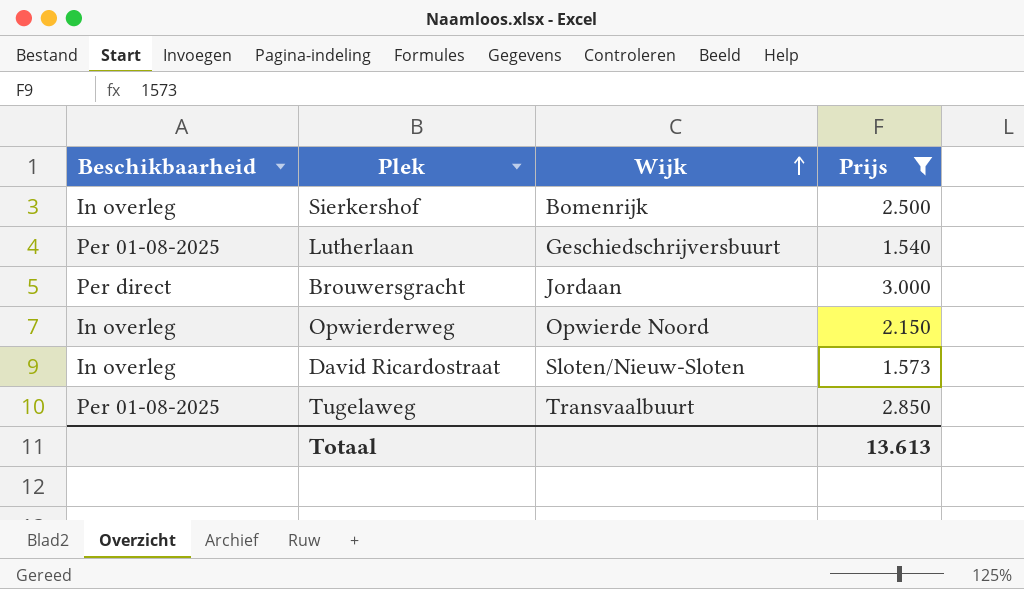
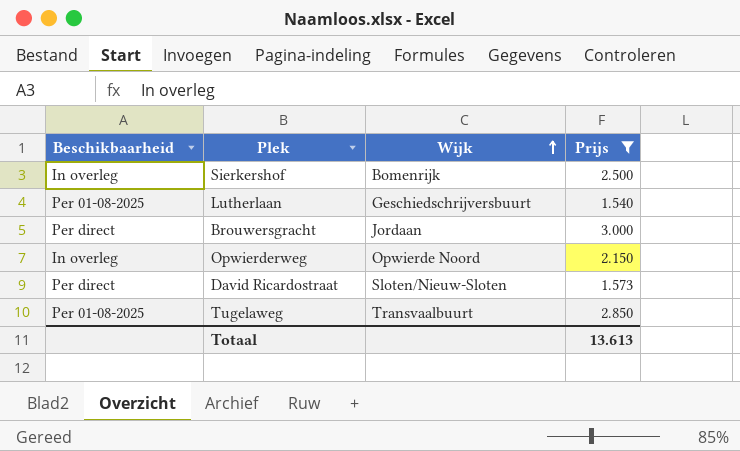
David Ricardostraat | Beschikbaarheid: In overleg -> Per direct

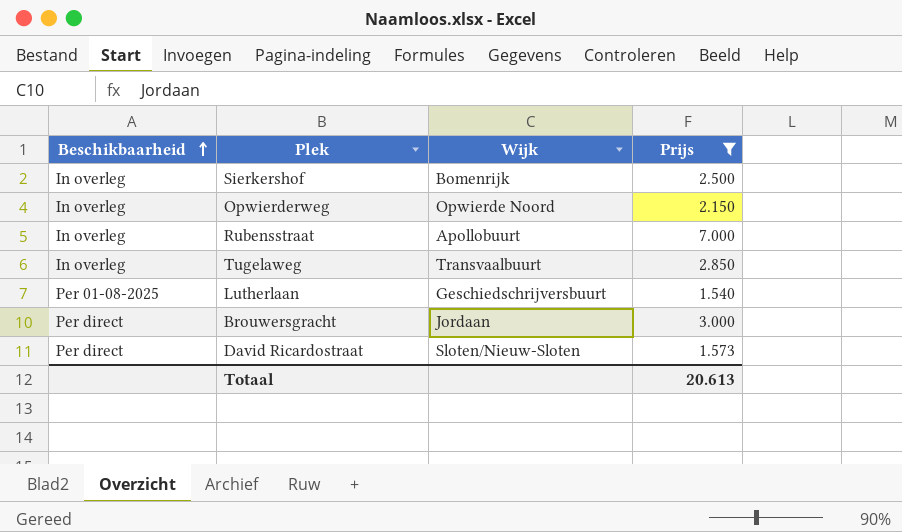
row order: Wijk ascending -> Beschikbaarheid ascending
row Rubensstraat: none -> In overleg | Apollobuurt | 7.000
Tugelaweg | Beschikbaarheid: Per 01-08-2025 -> In overleg
Totaal | Prijs: 13.613 -> 20.613

